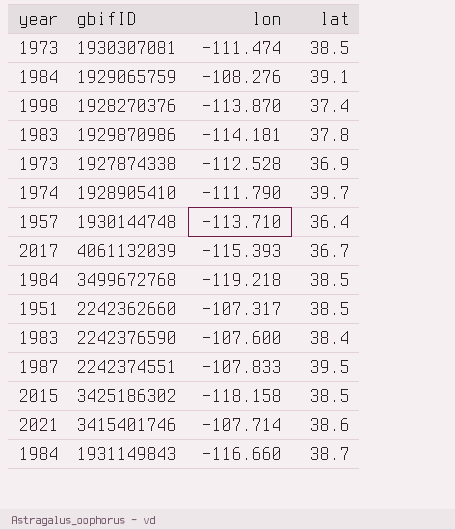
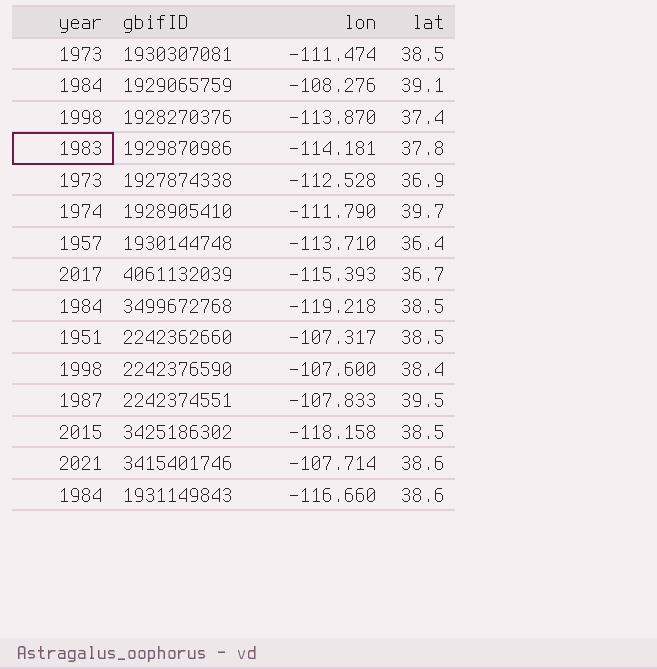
2242376590 | year: 1983 -> 1998
1931149843 | lat: 38.7 -> 38.6

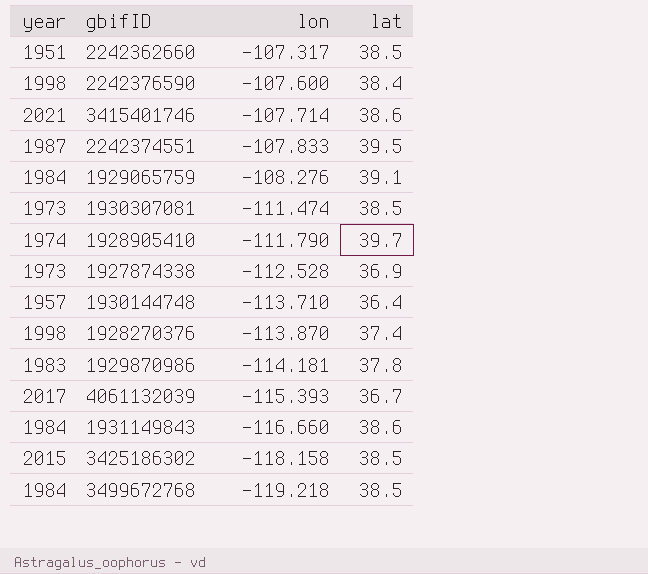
row order: none -> lon descending

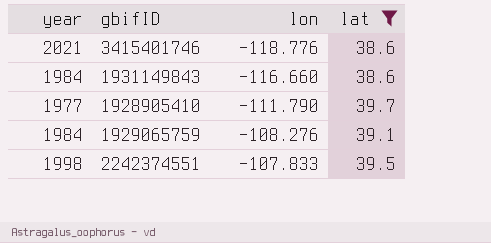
filter: none -> lat >= 38.6
row order: lon descending -> lon ascending
3415401746 | lon: -107.714 -> -118.776
1928905410 | year: 1974 -> 1977
2242374551 | year: 1987 -> 1998

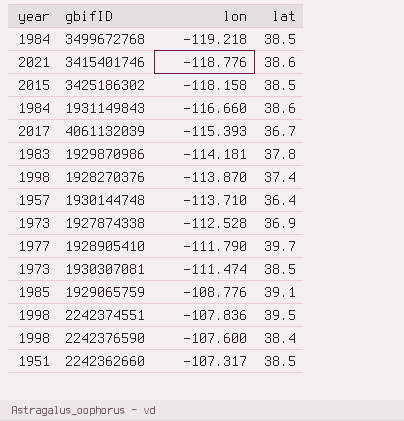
filter: lat >= 38.6 -> none
1929065759 | year: 1984 -> 1985
1929065759 | lon: -108.276 -> -108.776
2242374551 | lon: -107.833 -> -107.836

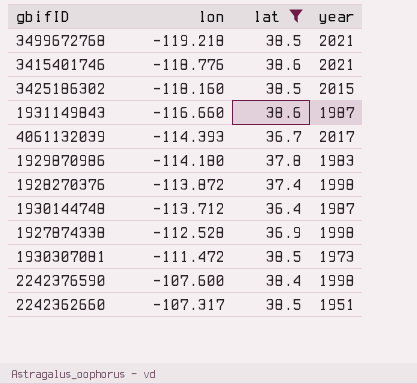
filter: none -> lat <= 38.6
column year | position: 1 -> 4
3499672768 | year: 1984 -> 2021
3425186302 | lon: -118.158 -> -118.160
1931149843 | year: 1984 -> 1987
4061132039 | lon: -115.393 -> -114.393
1929870986 | lon: -114.181 -> -114.180
1928270376 | lon: -113.870 -> -113.872
1930144748 | lon: -113.710 -> -113.712
1930144748 | year: 1957 -> 1987
1927874338 | year: 1973 -> 1998
1930307081 | lon: -111.474 -> -111.472

